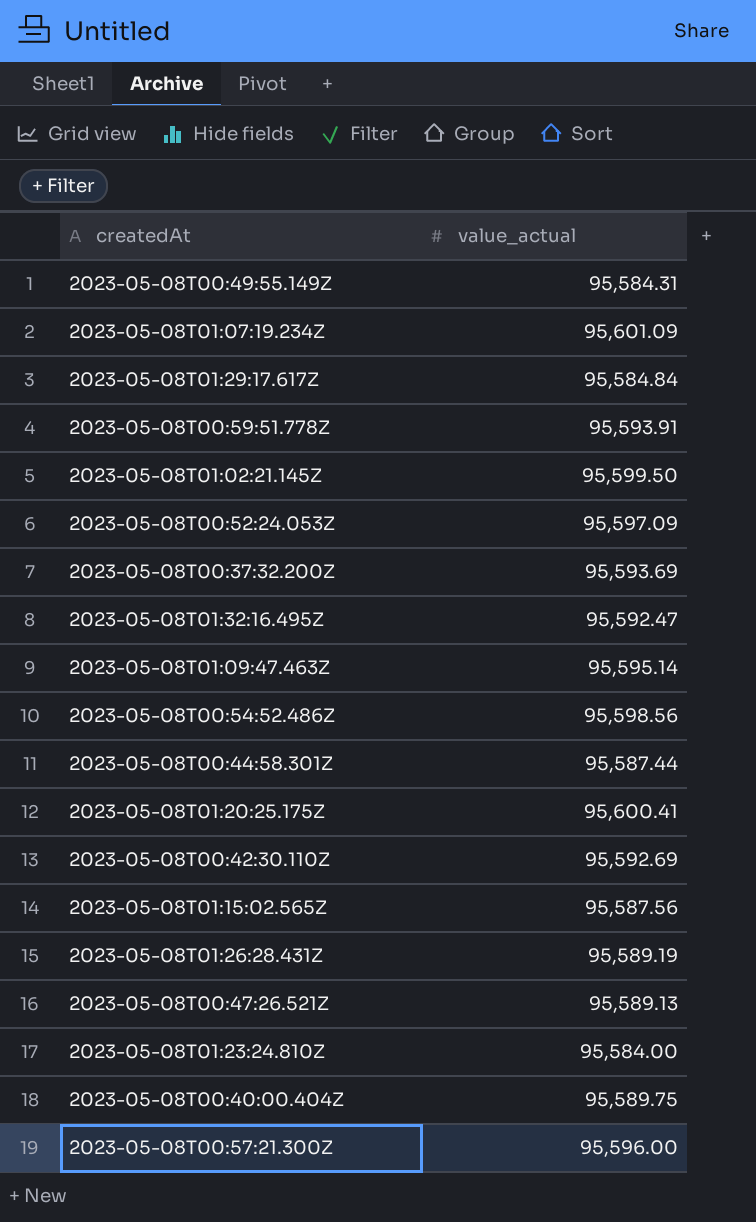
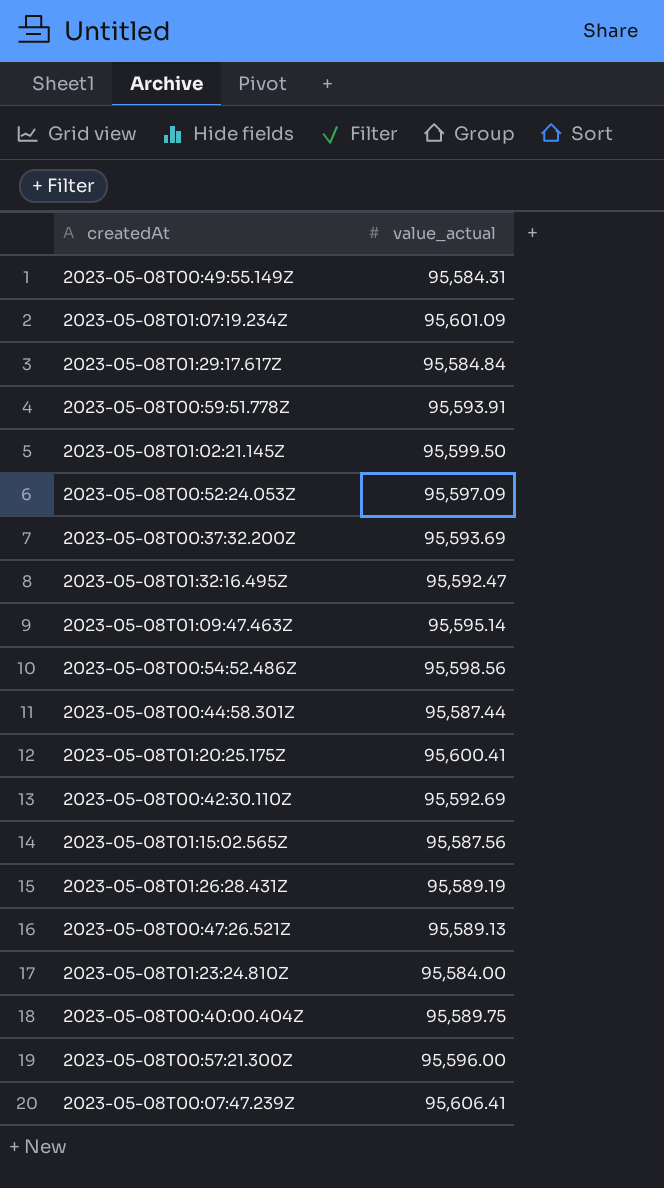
row 2023-05-08T00:07:47.239Z: none -> 95,606.41

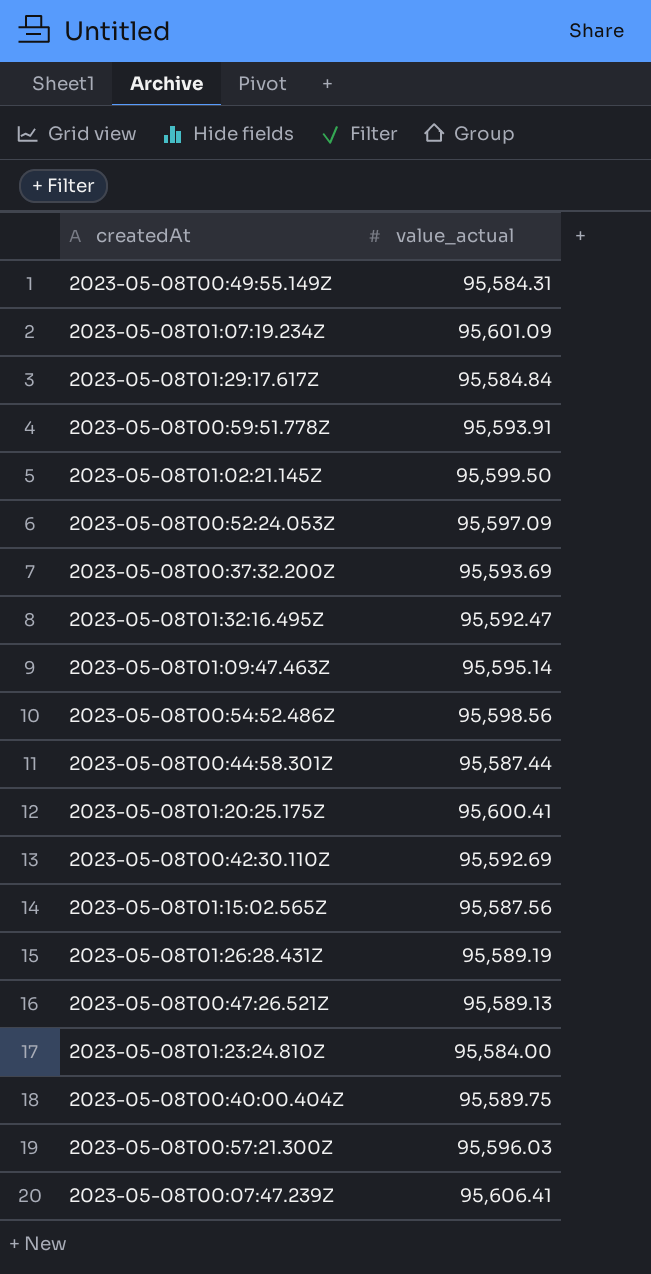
2023-05-08T00:57:21.300Z | value_actual: 95,596.00 -> 95,596.03

